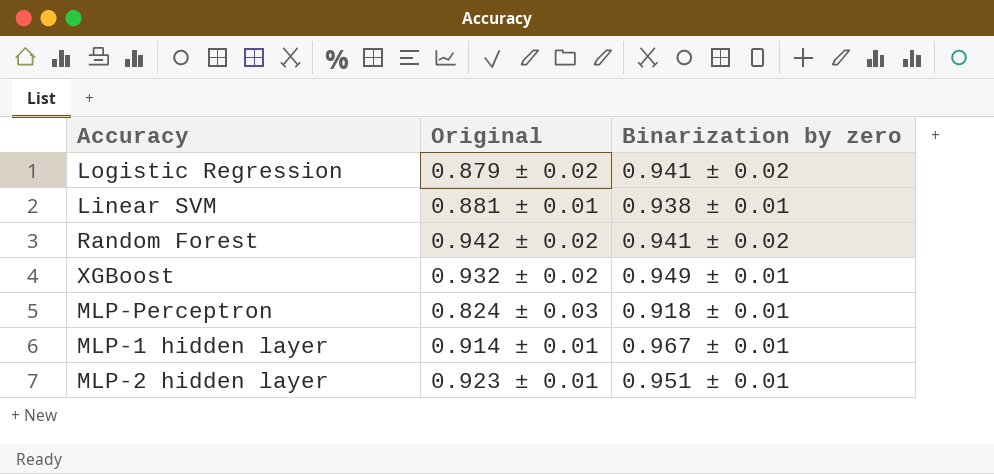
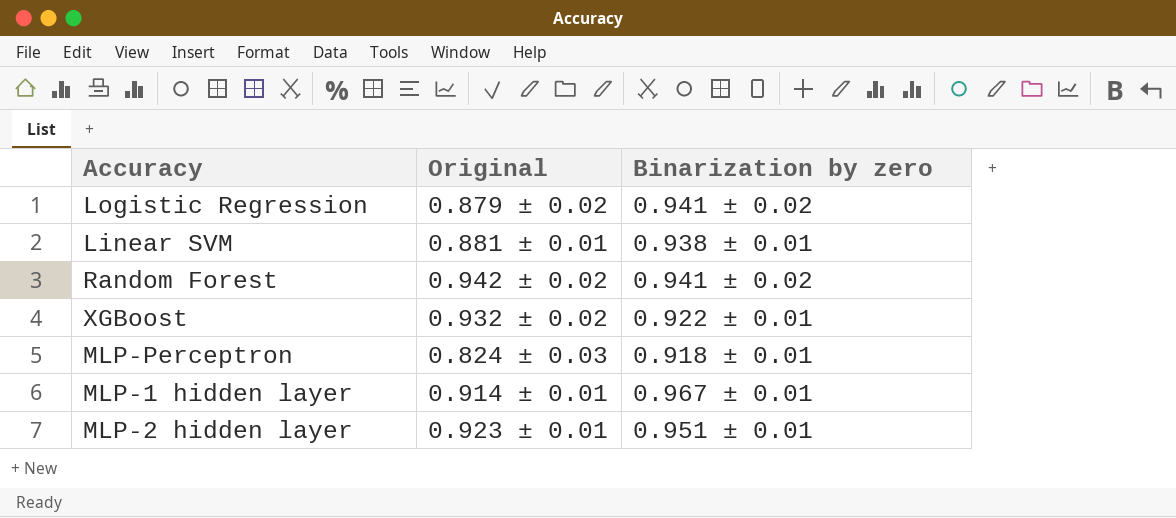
XGBoost | Binarization by zero: 0.949 ± 0.01 -> 0.922 ± 0.01

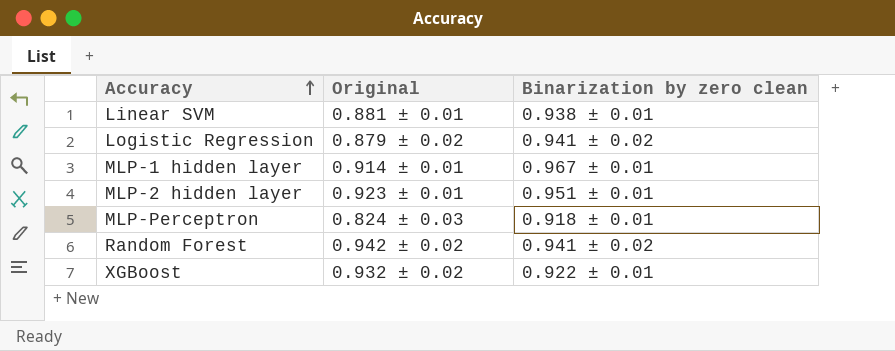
row order: none -> Accuracy ascending
column name: Binarization by zero -> Binarization by zero clean

